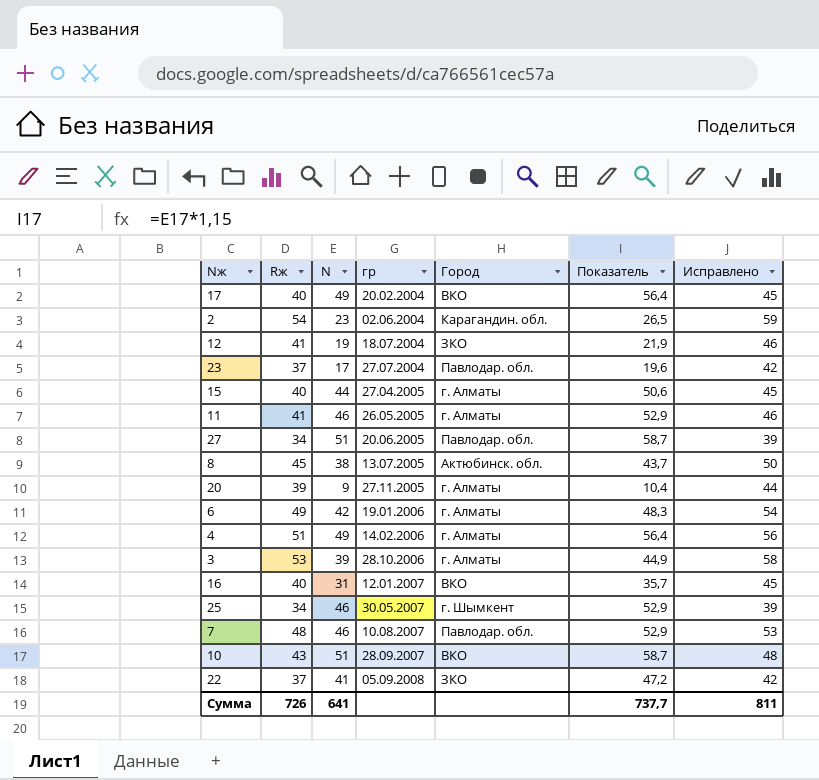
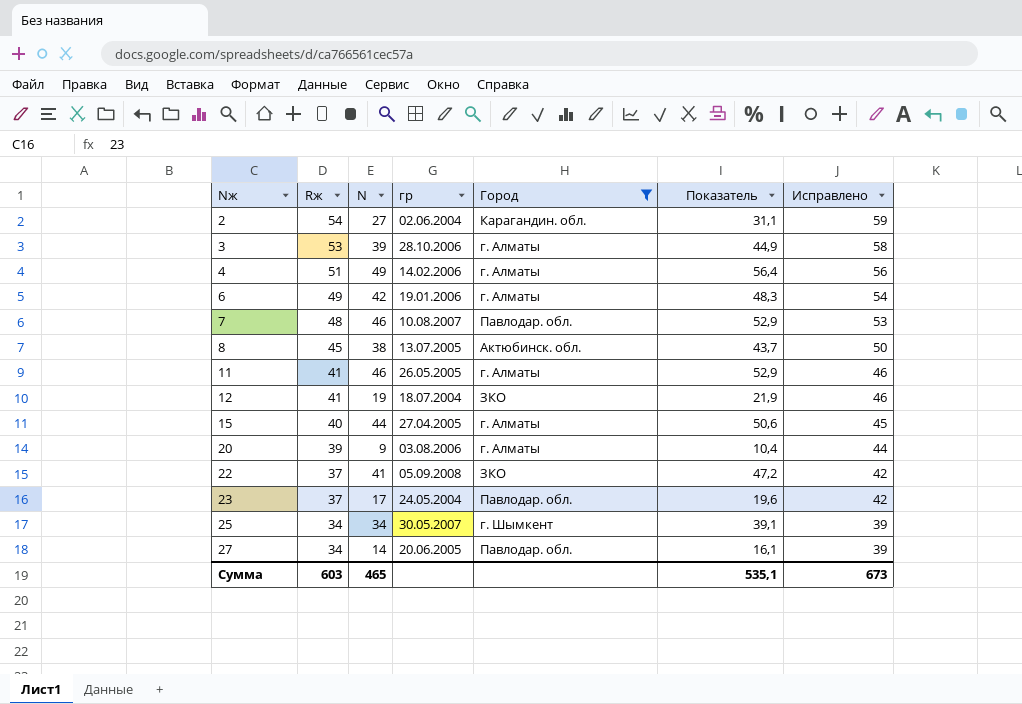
filter: none -> Город != ВКО
row order: гр ascending -> Nж ascending
2 | N: 23 -> 27
2 | Показатель: 26,5 -> 31,1
20 | гр: 27.11.2005 -> 03.08.2006
23 | гр: 27.07.2004 -> 24.05.2004
25 | N: 46 -> 34
25 | Показатель: 52,9 -> 39,1
27 | N: 51 -> 14
27 | Показатель: 58,7 -> 16,1
Сумма | Rж: 726 -> 603
Сумма | N: 641 -> 465
Сумма | Показатель: 737,7 -> 535,1
Сумма | Исправлено: 811 -> 673

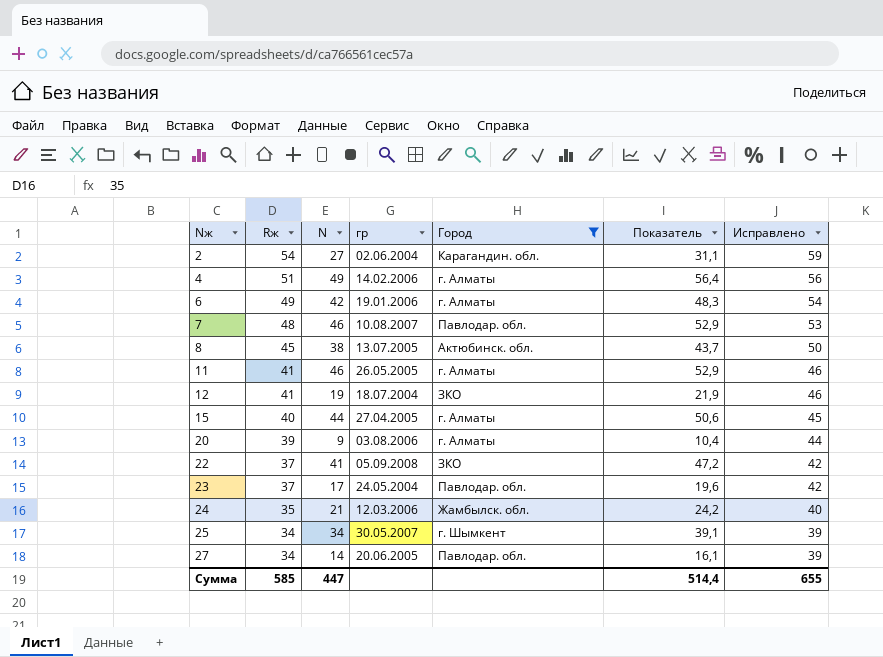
row 3: 53 | 39 | 28.10.2006 | г. Алматы | 44,9 | 58 -> none
row 24: none -> 35 | 21 | 12.03.2006 | Жамбылск. обл. | 24,2 | 40
Сумма | Rж: 603 -> 585
Сумма | N: 465 -> 447
Сумма | Показатель: 535,1 -> 514,4
Сумма | Исправлено: 673 -> 655

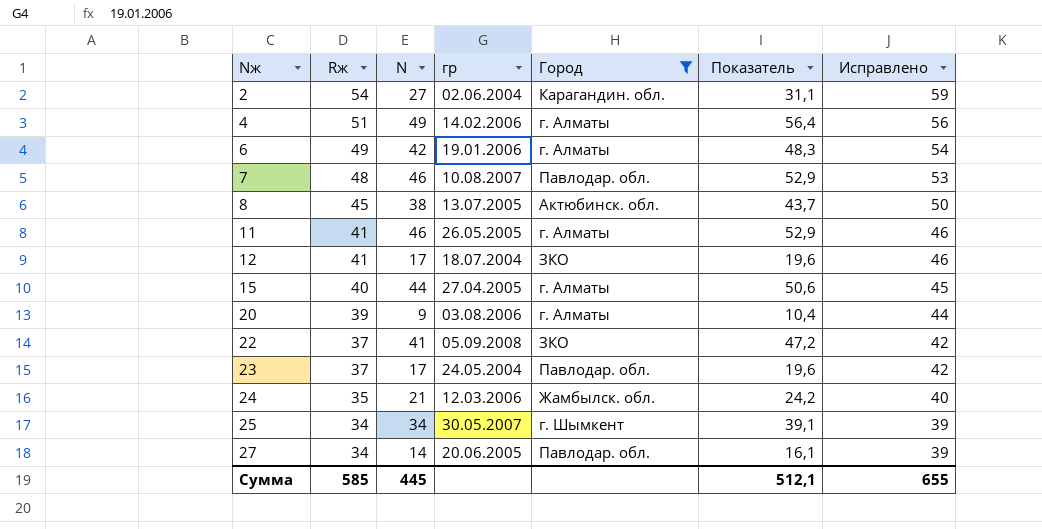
12 | N: 19 -> 17
12 | Показатель: 21,9 -> 19,6
Сумма | N: 447 -> 445
Сумма | Показатель: 514,4 -> 512,1

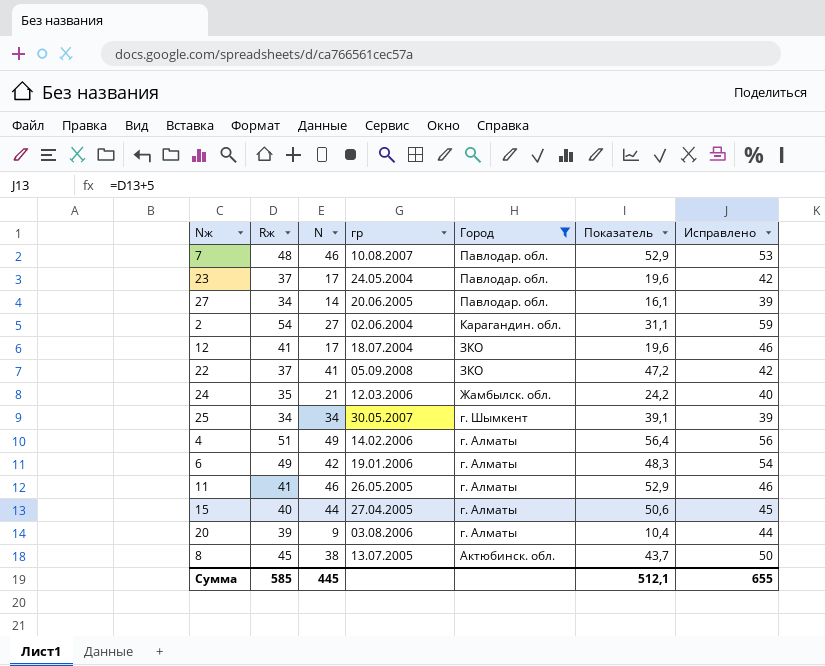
row order: Nж ascending -> Город descending

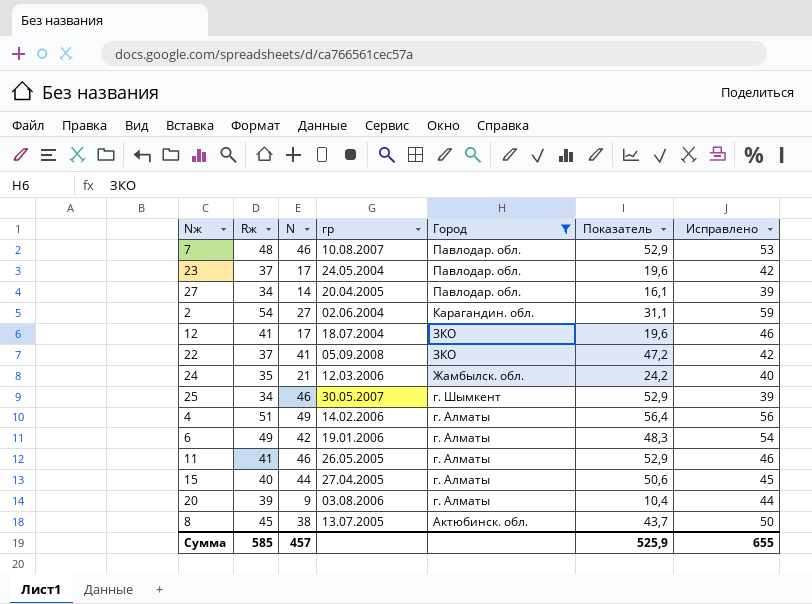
27 | гр: 20.06.2005 -> 20.04.2005
25 | N: 34 -> 46
25 | Показатель: 39,1 -> 52,9
Сумма | N: 445 -> 457
Сумма | Показатель: 512,1 -> 525,9

